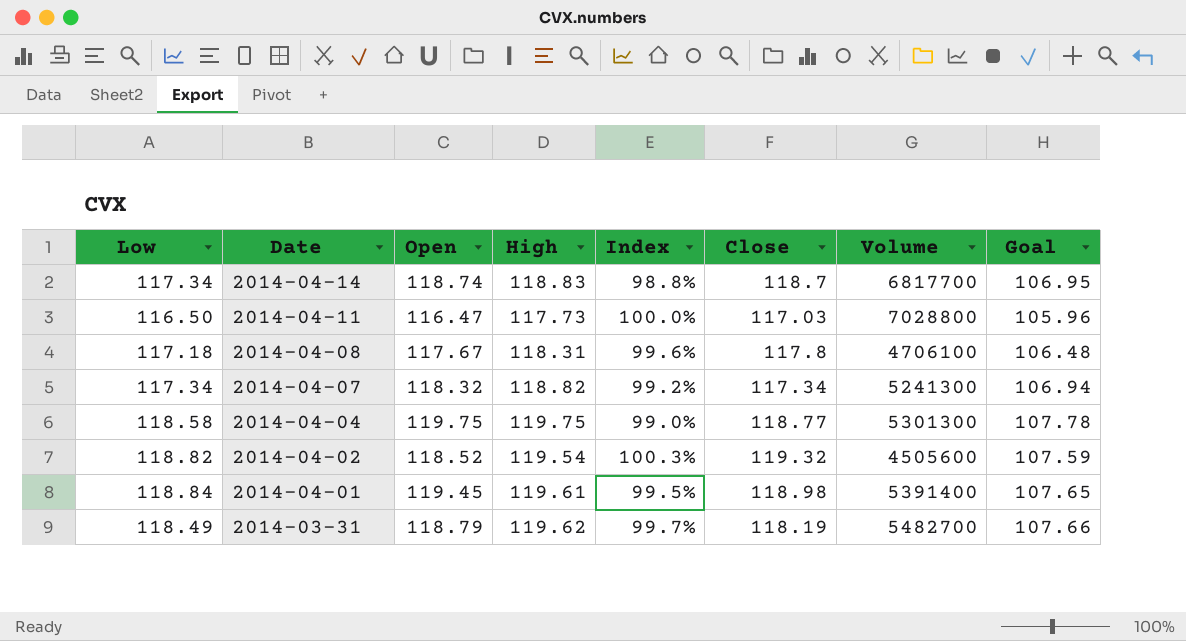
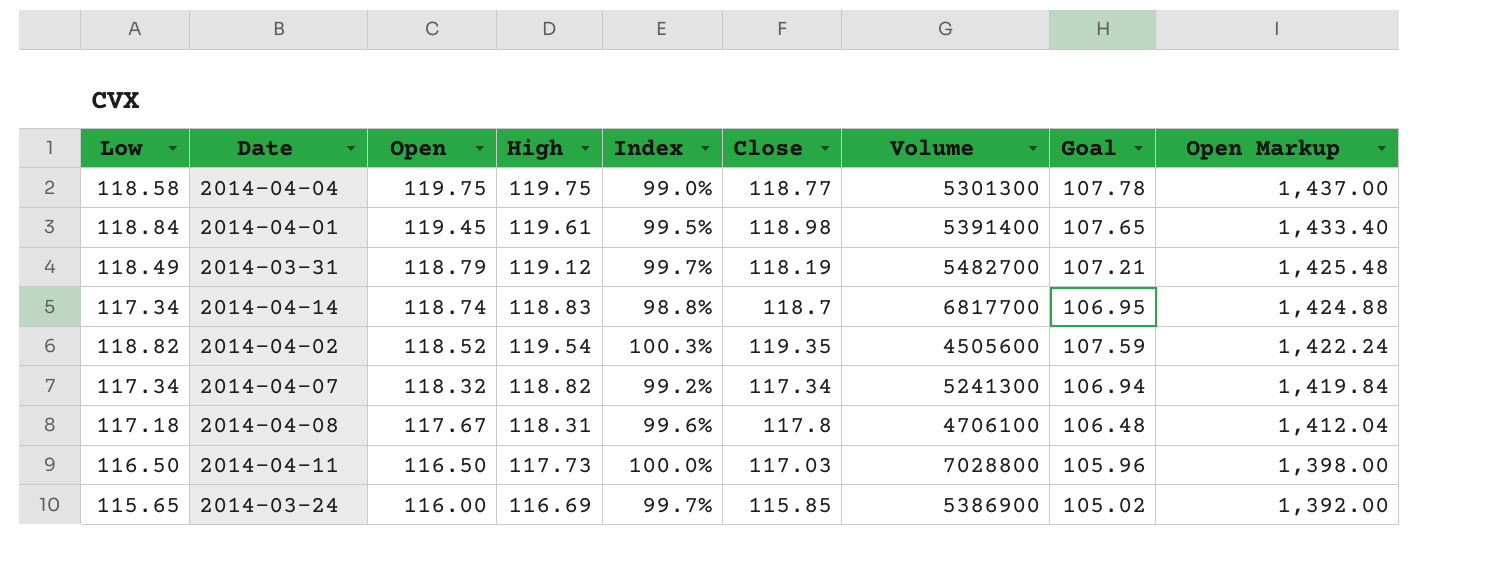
row order: Date descending -> Open descending
column Open Markup | formula: none -> [Open] * 12
2014-03-31 | High: 119.62 -> 119.12
2014-03-31 | Goal: 107.66 -> 107.21
2014-04-02 | Close: 119.32 -> 119.35
2014-04-11 | Open: 116.47 -> 116.50
row 2014-03-24: none -> 115.65 | 116.00 | 116.69 | 99.7% | 115.85 | 5386900 | 105.02 | 1,392.00

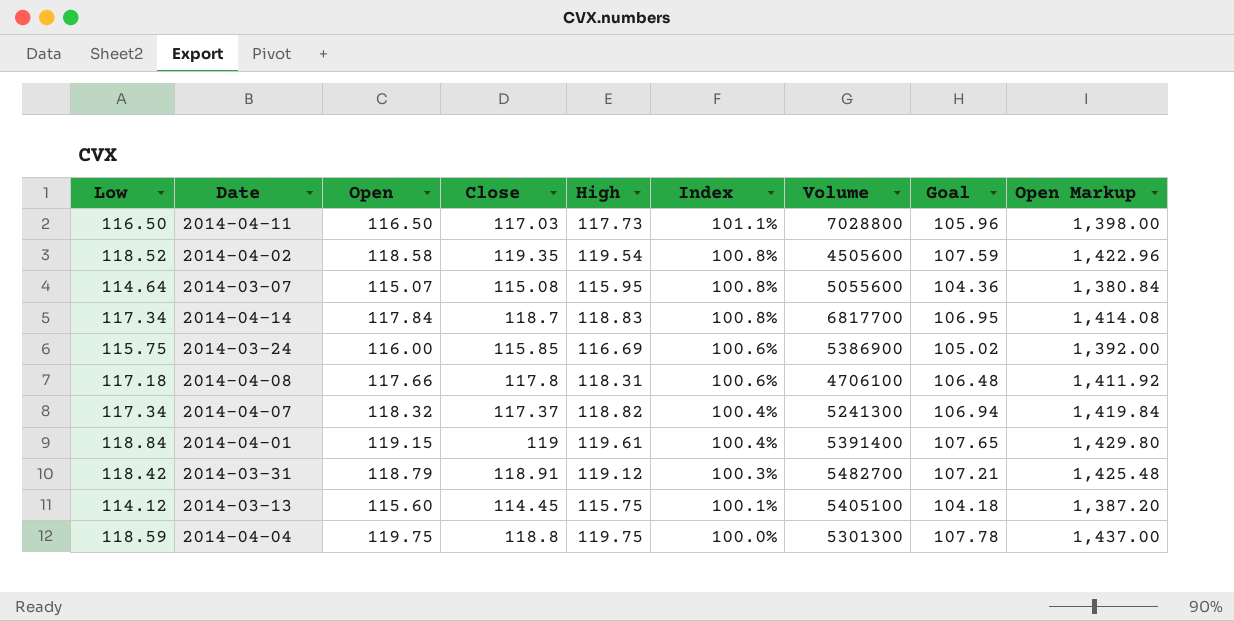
row order: Open descending -> Index descending
column Close | position: 6 -> 4
column Index | formula: [Low] / [Open] -> [High] / [Open]
2014-04-02 | Low: 118.82 -> 118.52
2014-04-02 | Open: 118.52 -> 118.58
2014-04-02 | Open Markup: 1,422.24 -> 1,422.96
row 2014-03-07: none -> 114.64 | 115.07 | 115.08 | 115.95 | 100.8% | 5055600 | 104.36 | 1,380.84
2014-04-14 | Open: 118.74 -> 117.84
2014-04-14 | Open Markup: 1,424.88 -> 1,414.08
2014-03-24 | Low: 115.65 -> 115.75
2014-04-08 | Open: 117.67 -> 117.66
2014-04-08 | Open Markup: 1,412.04 -> 1,411.92
2014-04-07 | Close: 117.34 -> 117.37
2014-04-01 | Open: 119.45 -> 119.15
2014-04-01 | Close: 118.98 -> 119
2014-04-01 | Open Markup: 1,433.40 -> 1,429.80
2014-03-31 | Low: 118.49 -> 118.42
2014-03-31 | Close: 118.19 -> 118.91
row 2014-03-13: none -> 114.12 | 115.60 | 114.45 | 115.75 | 100.1% | 5405100 | 104.18 | 1,387.20
2014-04-04 | Low: 118.58 -> 118.59
2014-04-04 | Close: 118.77 -> 118.8

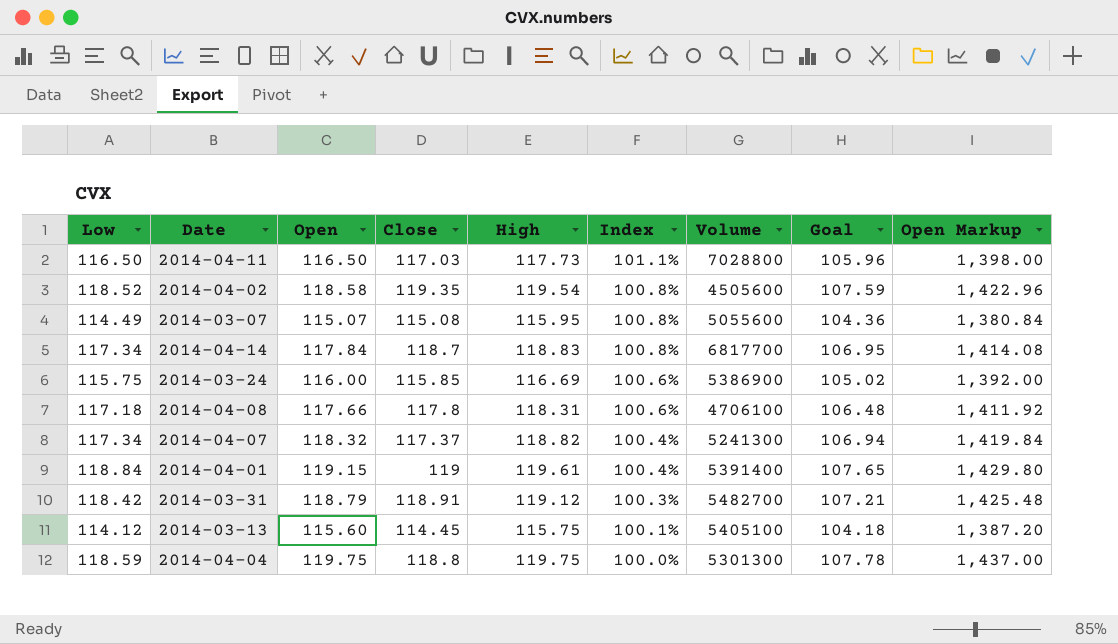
2014-03-07 | Low: 114.64 -> 114.49

